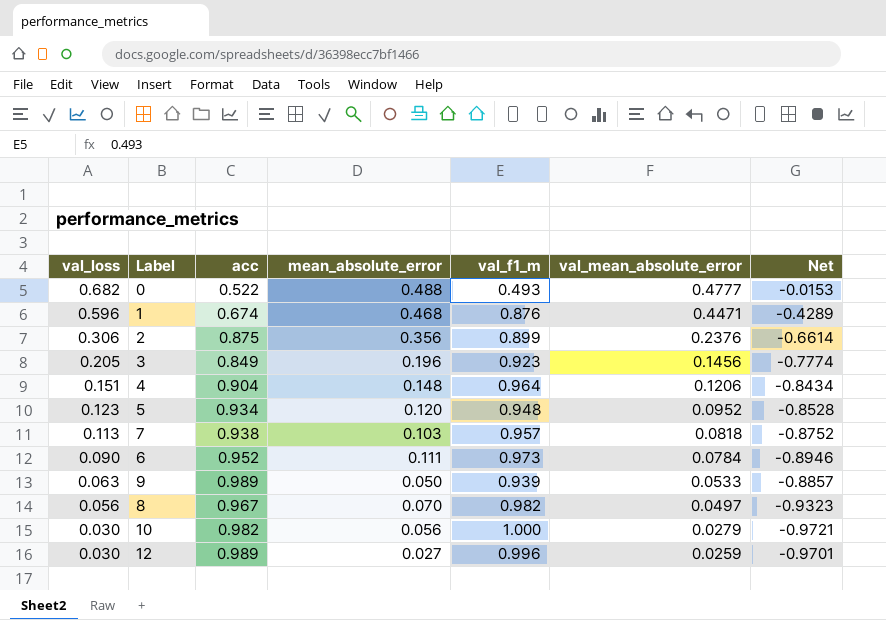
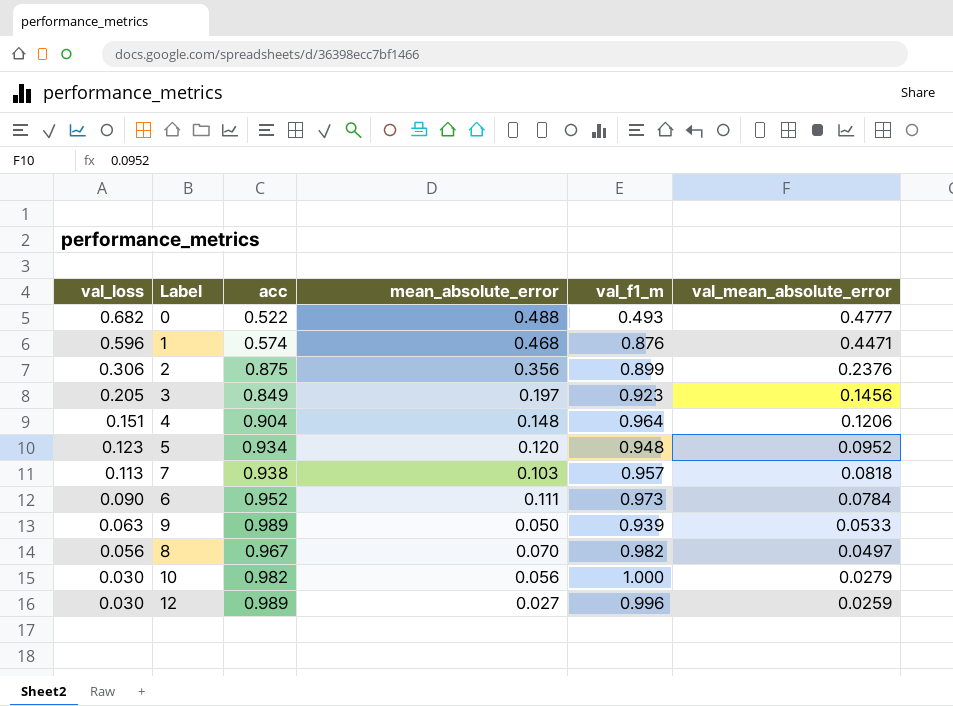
column Net | formula: [val_mean_absolute_error] - [val_f1_m] -> none
1 | acc: 0.674 -> 0.574
3 | mean_absolute_error: 0.196 -> 0.197

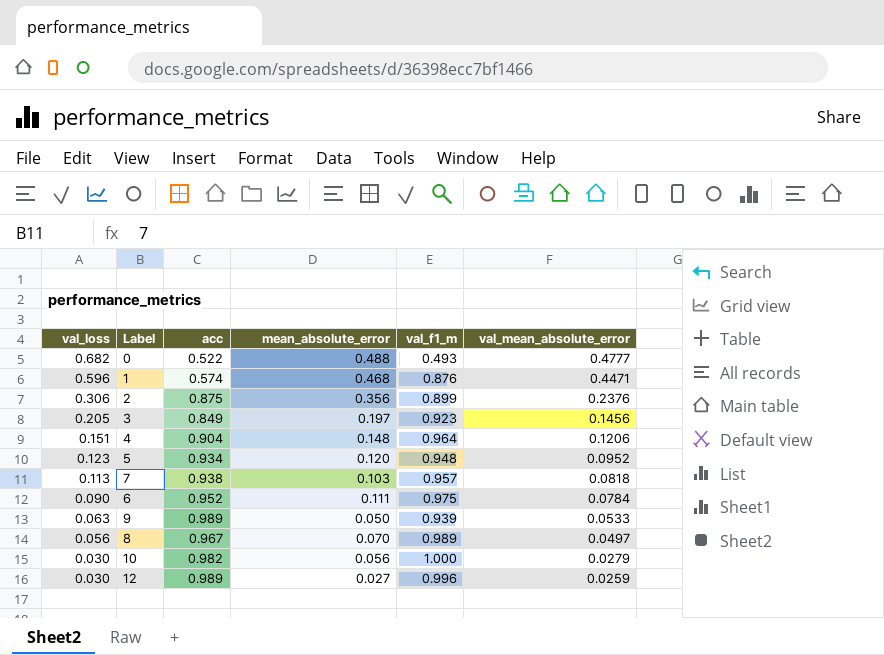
6 | val_f1_m: 0.973 -> 0.975
8 | val_f1_m: 0.982 -> 0.989

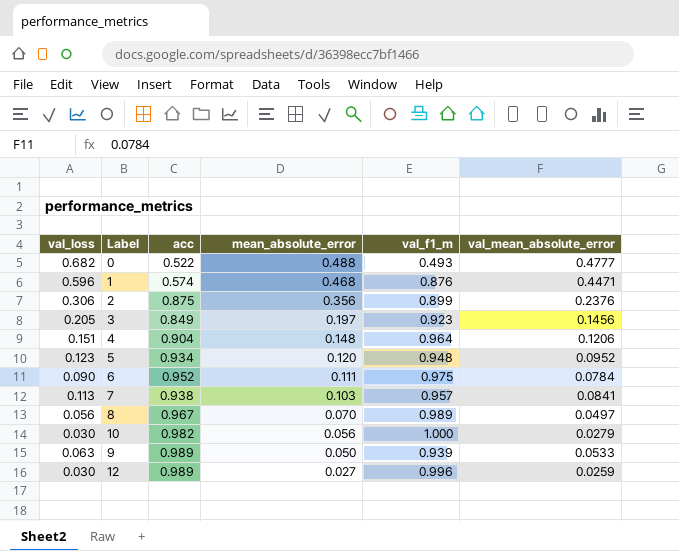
row order: val_loss descending -> mean_absolute_error descending
7 | val_mean_absolute_error: 0.0818 -> 0.0841

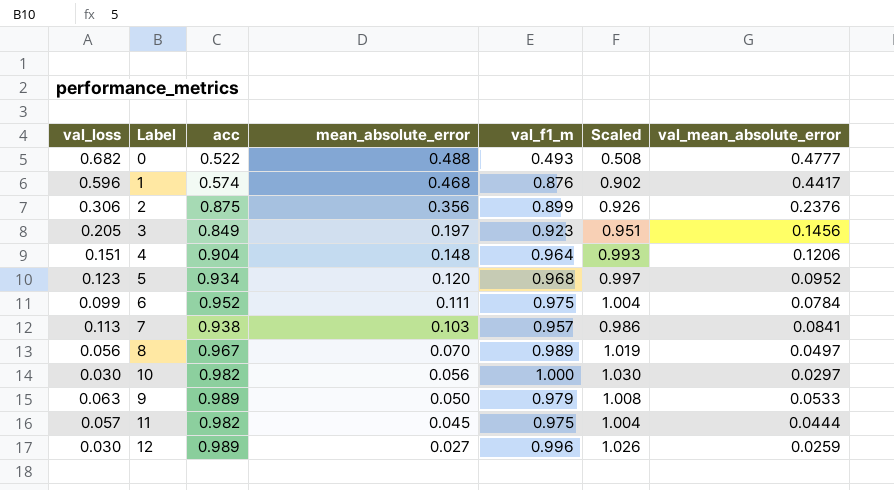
column Scaled | formula: none -> [val_f1_m] * 1.03
1 | val_mean_absolute_error: 0.4471 -> 0.4417
5 | val_f1_m: 0.948 -> 0.968
6 | val_loss: 0.090 -> 0.099
10 | val_mean_absolute_error: 0.0279 -> 0.0297
9 | val_f1_m: 0.939 -> 0.979
row 11: none -> 0.057 | 0.982 | 0.045 | 0.975 | 1.004 | 0.0444

